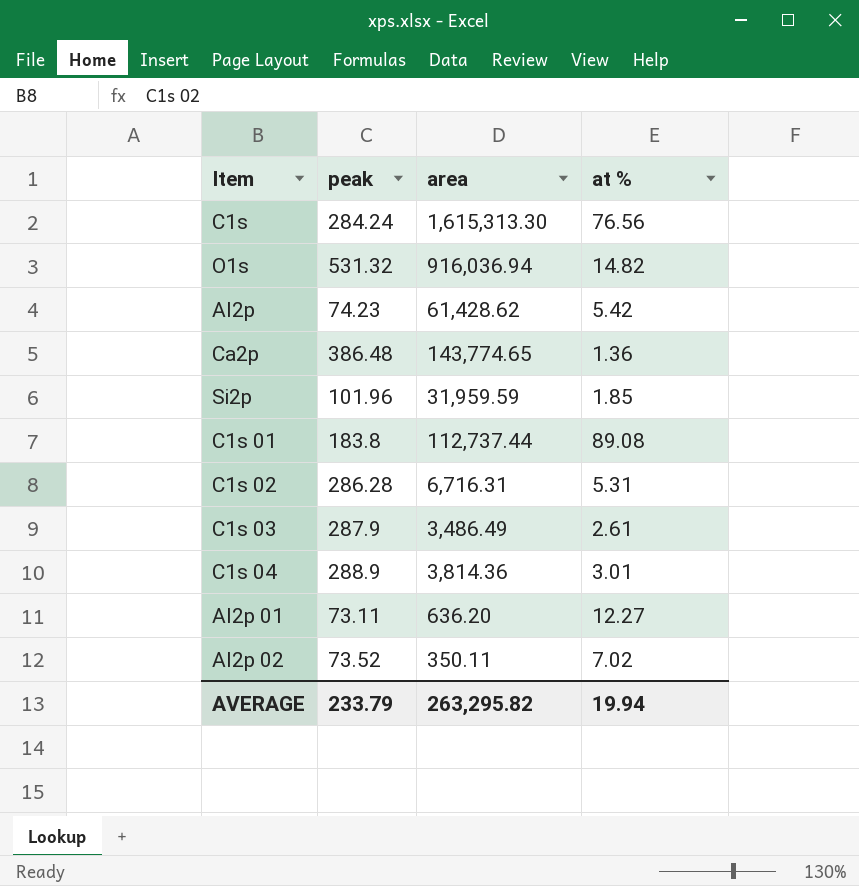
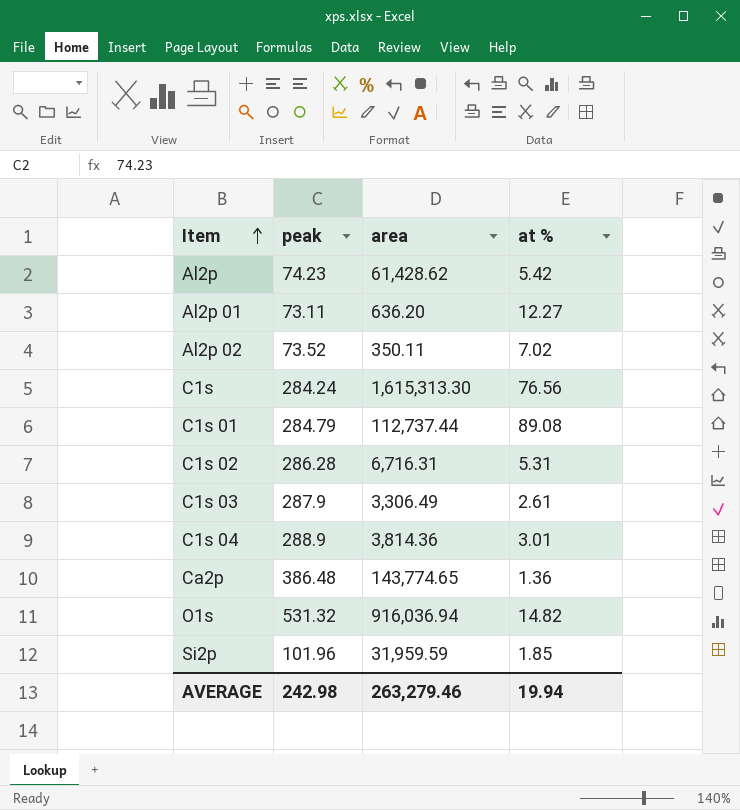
row order: none -> Item ascending
C1s 01 | peak: 183.8 -> 284.79
C1s 03 | area: 3,486.49 -> 3,306.49
AVERAGE | peak: 233.79 -> 242.98
AVERAGE | area: 263,295.82 -> 263,279.46

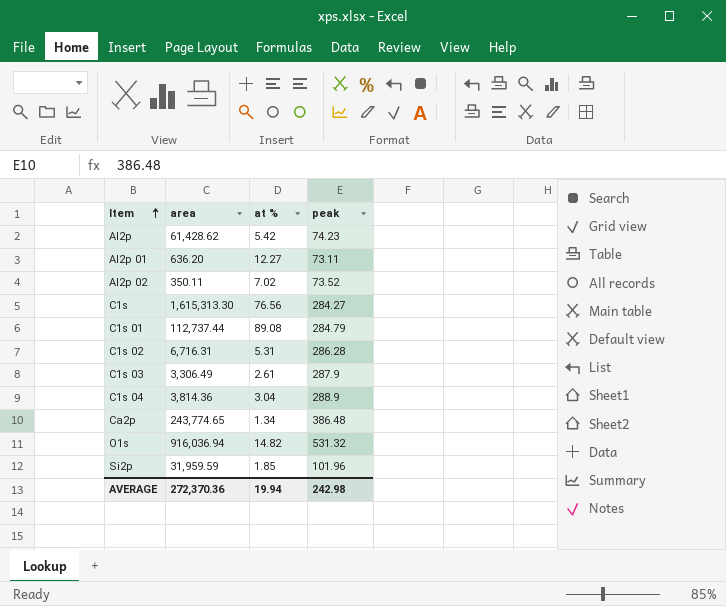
column peak | position: 2 -> 4
C1s | peak: 284.24 -> 284.27
C1s 04 | at %: 3.01 -> 3.04
Ca2p | area: 143,774.65 -> 243,774.65
Ca2p | at %: 1.36 -> 1.34
AVERAGE | area: 263,279.46 -> 272,370.36

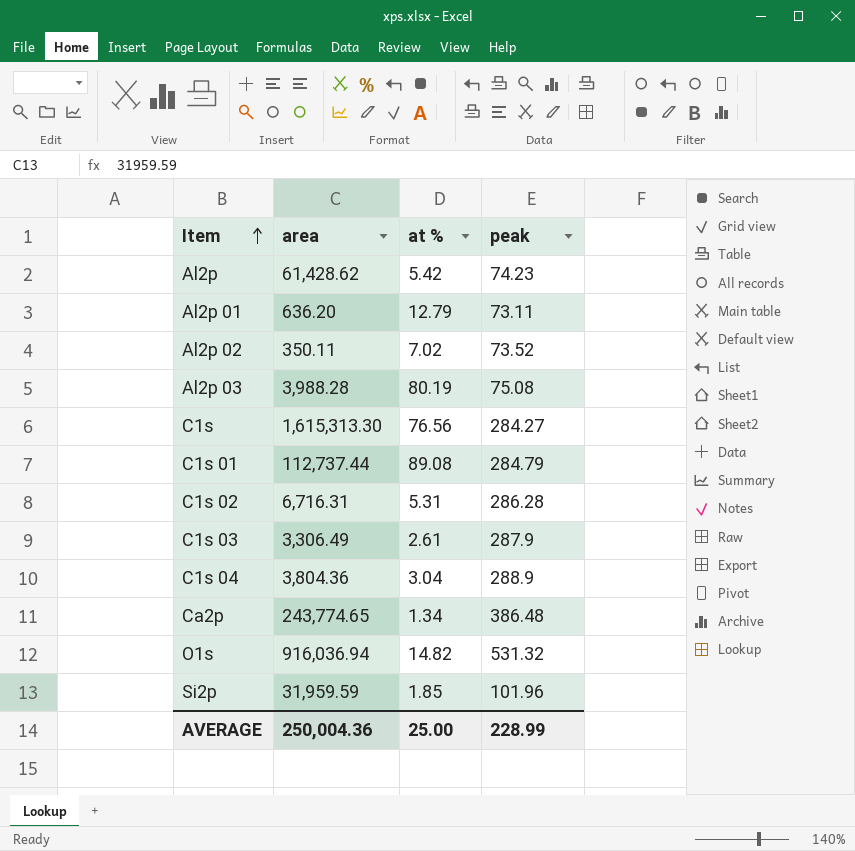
Al2p 01 | at %: 12.27 -> 12.79
row Al2p 03: none -> 3,988.28 | 80.19 | 75.08
C1s 04 | area: 3,814.36 -> 3,804.36
AVERAGE | area: 272,370.36 -> 250,004.36
AVERAGE | at %: 19.94 -> 25.00
AVERAGE | peak: 242.98 -> 228.99

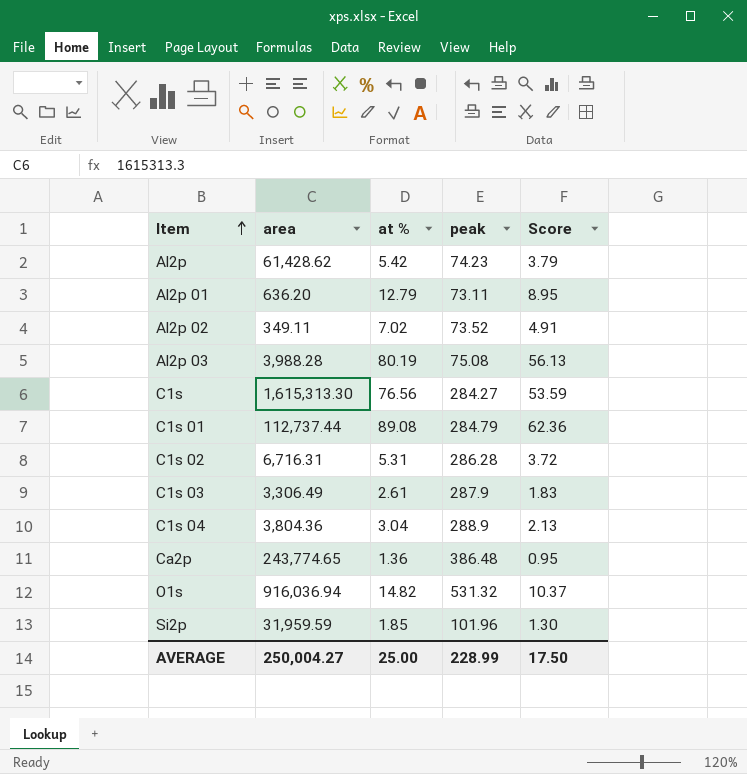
column Score | formula: none -> [at %] * 0.7
Al2p 02 | area: 350.11 -> 349.11
Ca2p | at %: 1.34 -> 1.36
AVERAGE | area: 250,004.36 -> 250,004.27

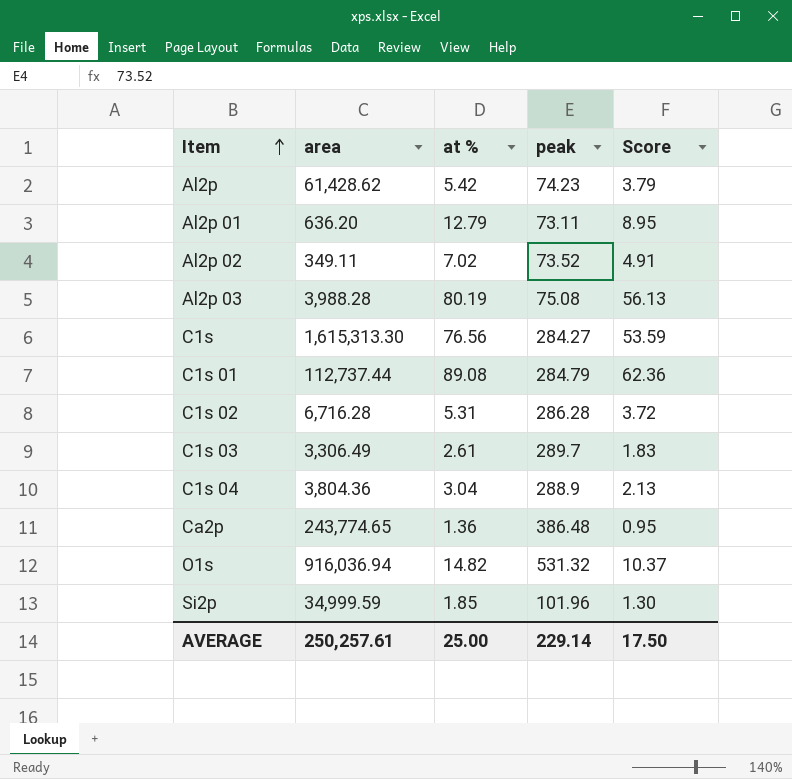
C1s 02 | area: 6,716.31 -> 6,716.28
C1s 03 | peak: 287.9 -> 289.7
Si2p | area: 31,959.59 -> 34,999.59
AVERAGE | area: 250,004.27 -> 250,257.61
AVERAGE | peak: 228.99 -> 229.14

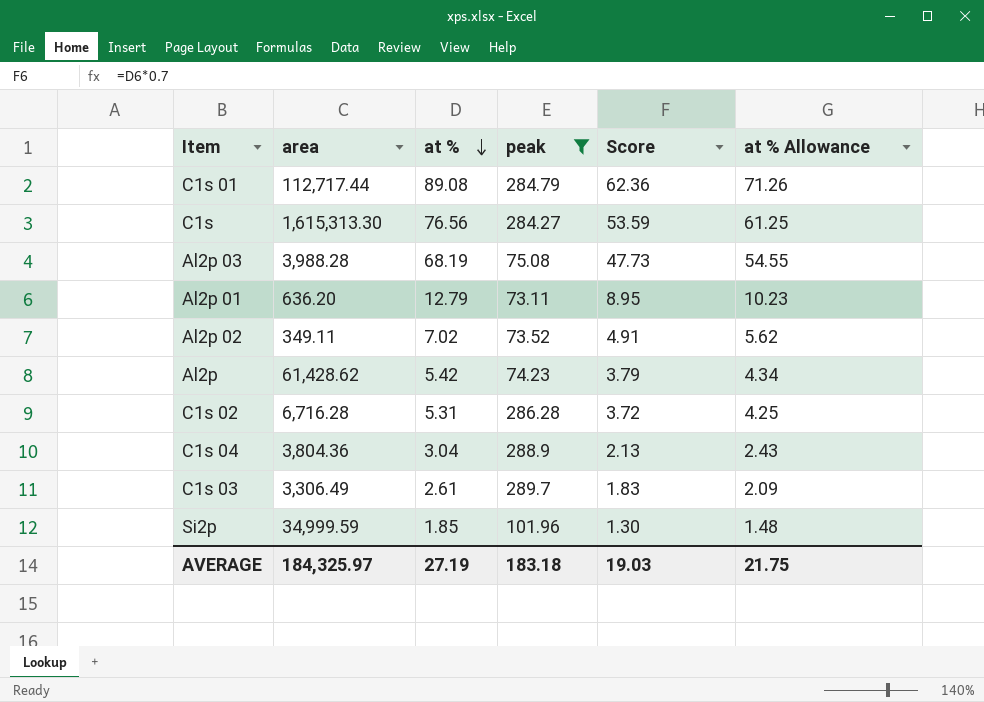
filter: none -> peak <= 289.7
row order: Item ascending -> at % descending
column at % Allowance | formula: none -> [at %] * 0.8
C1s 01 | area: 112,737.44 -> 112,717.44
Al2p 03 | at %: 80.19 -> 68.19
Al2p 03 | Score: 56.13 -> 47.73
AVERAGE | area: 250,257.61 -> 184,325.97
AVERAGE | at %: 25.00 -> 27.19
AVERAGE | peak: 229.14 -> 183.18
AVERAGE | Score: 17.50 -> 19.03

